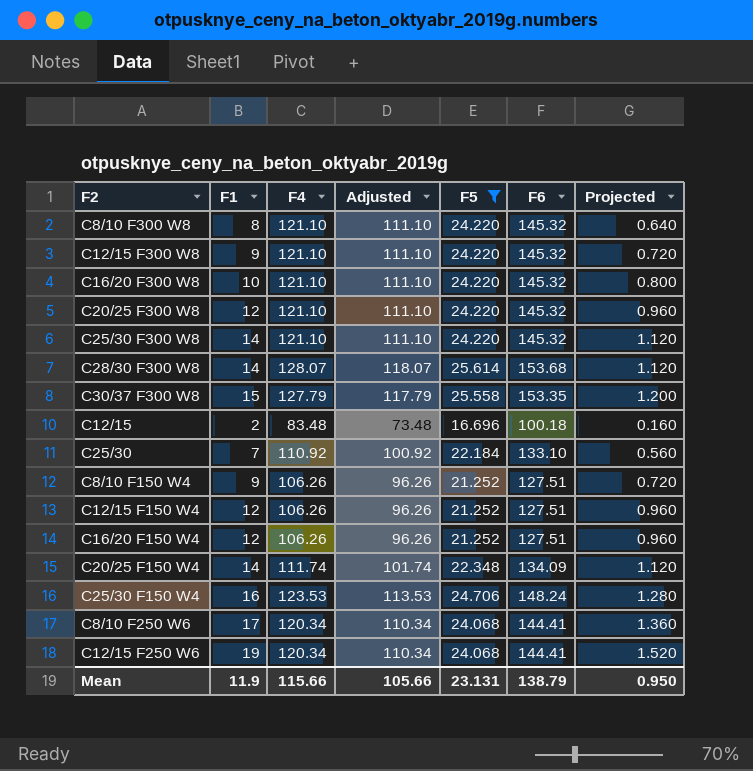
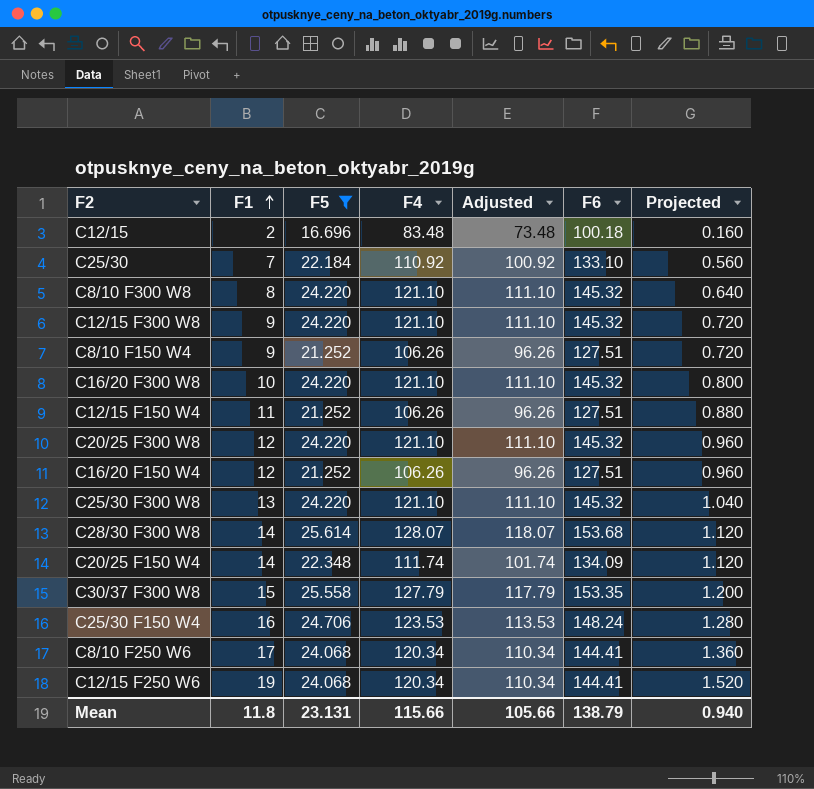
row order: none -> F1 ascending
column F5 | position: 5 -> 3
С12/15 F150 W4 | F1: 12 -> 11
С12/15 F150 W4 | Projected: 0.960 -> 0.880
С25/30 F300 W8 | F1: 14 -> 13
С25/30 F300 W8 | Projected: 1.120 -> 1.040
Mean | F1: 11.9 -> 11.8
Mean | Projected: 0.950 -> 0.940

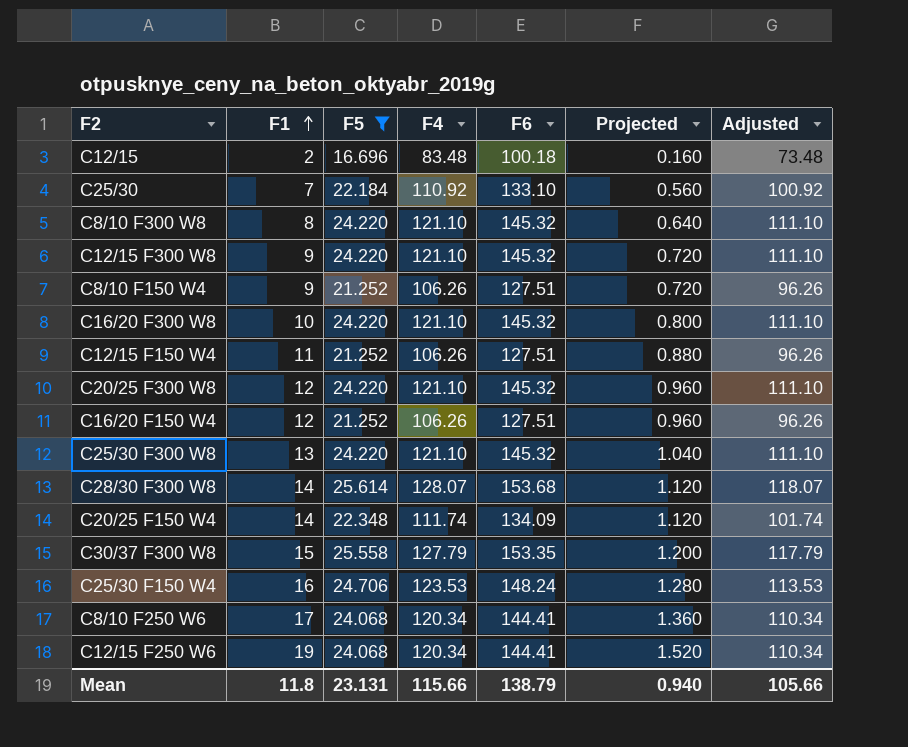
column Adjusted | position: 5 -> 7

